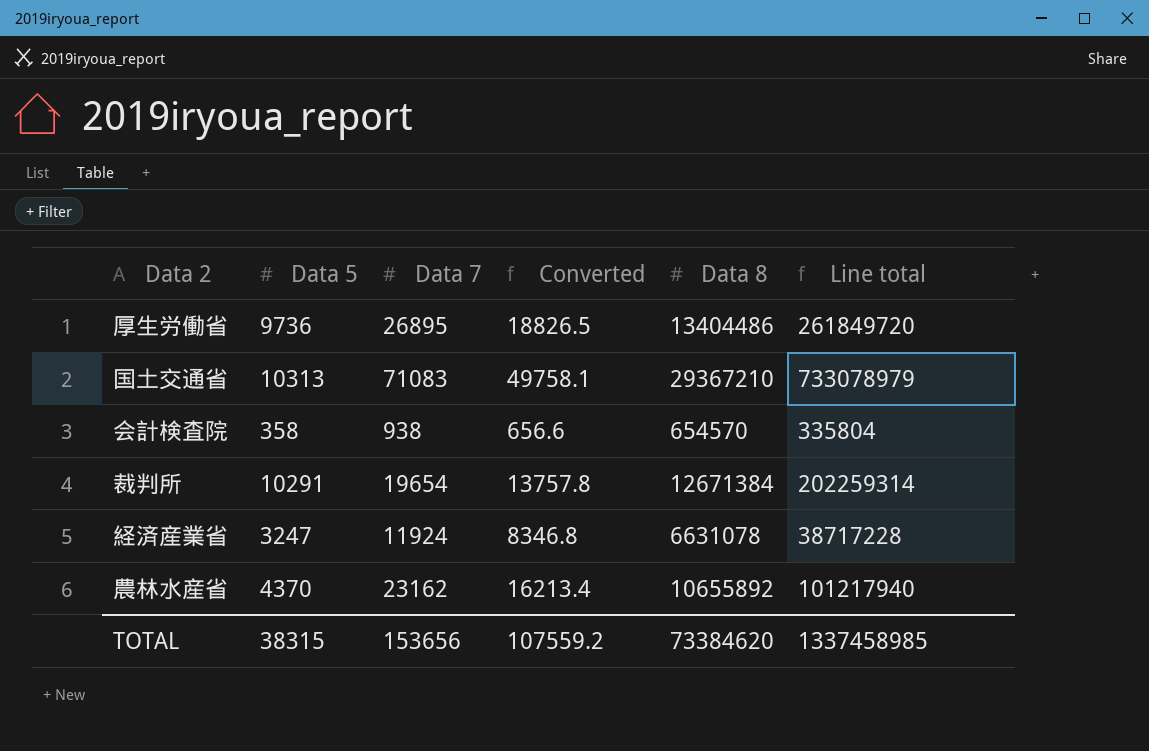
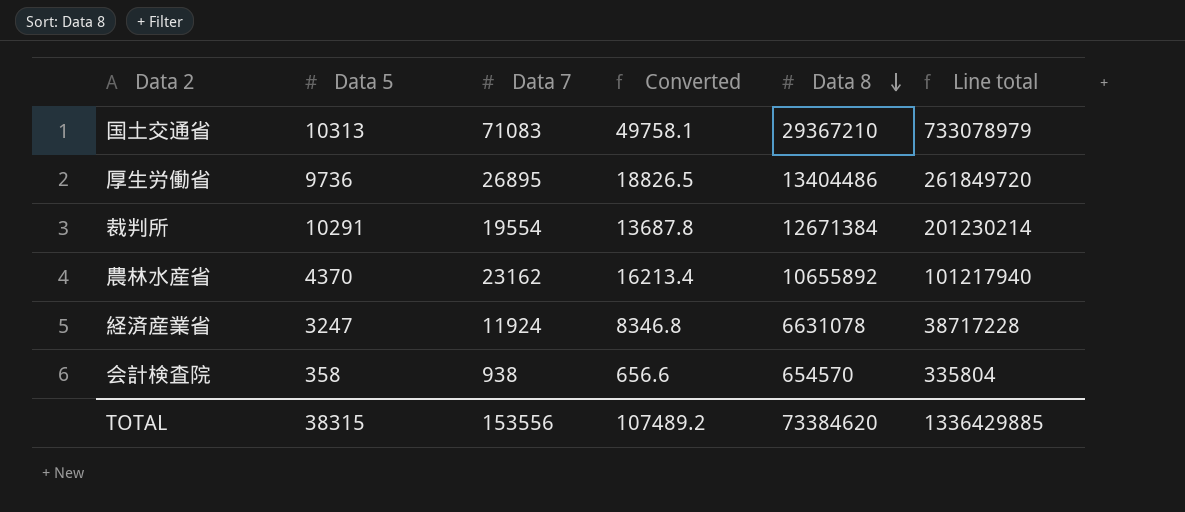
row order: none -> Data 8 descending
裁判所 | Data 7: 19654 -> 19554
裁判所 | Converted: 13757.8 -> 13687.8
裁判所 | Line total: 202259314 -> 201230214
TOTAL | Data 7: 153656 -> 153556
TOTAL | Converted: 107559.2 -> 107489.2
TOTAL | Line total: 1337458985 -> 1336429885

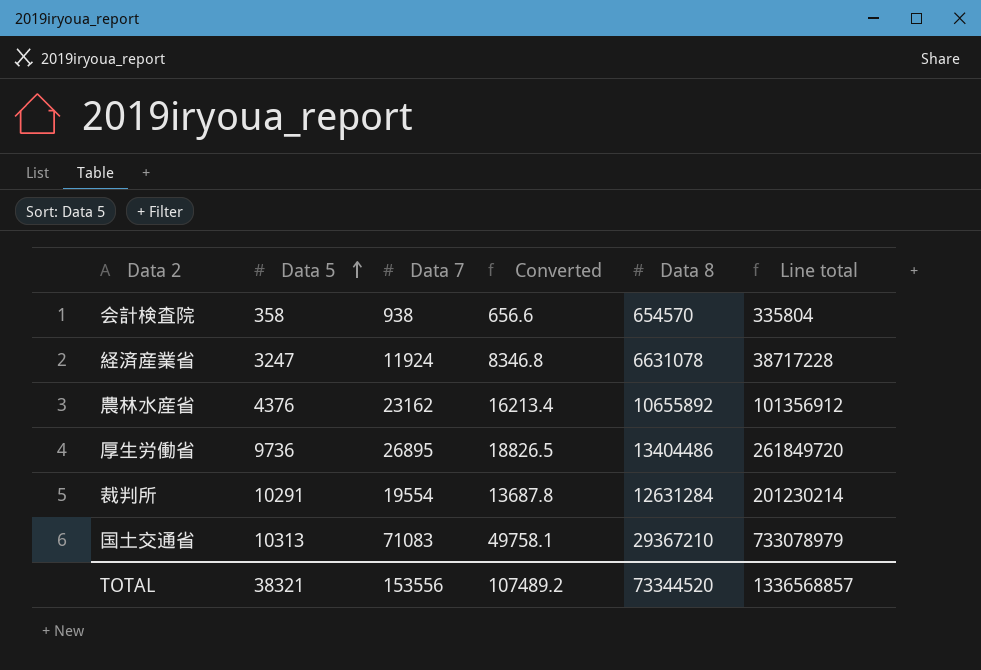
row order: Data 8 descending -> Data 5 ascending
農林水産省 | Data 5: 4370 -> 4376
農林水産省 | Line total: 101217940 -> 101356912
裁判所 | Data 8: 12671384 -> 12631284
TOTAL | Data 5: 38315 -> 38321
TOTAL | Data 8: 73384620 -> 73344520
TOTAL | Line total: 1336429885 -> 1336568857

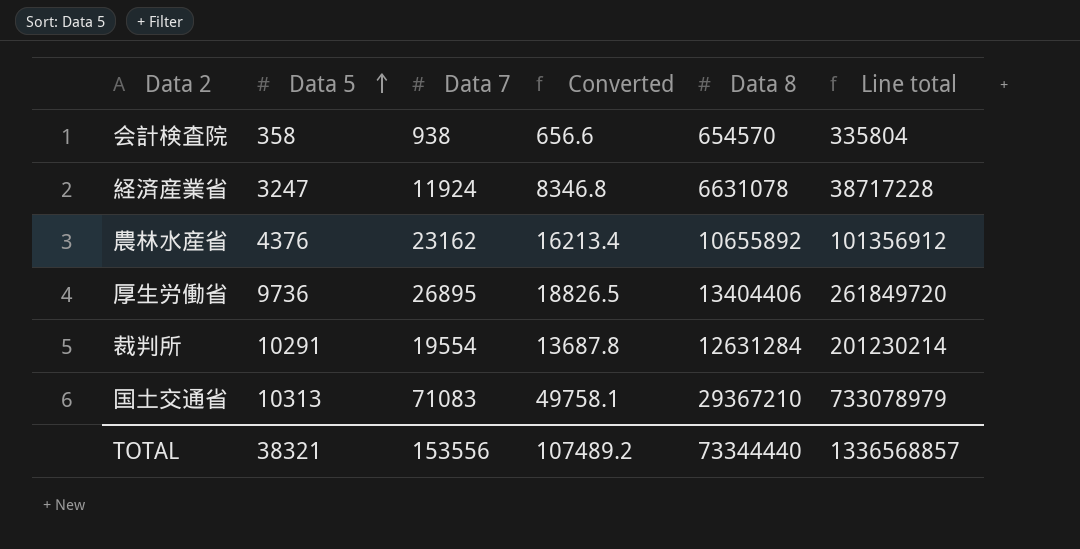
厚生労働省 | Data 8: 13404486 -> 13404406
TOTAL | Data 8: 73344520 -> 73344440

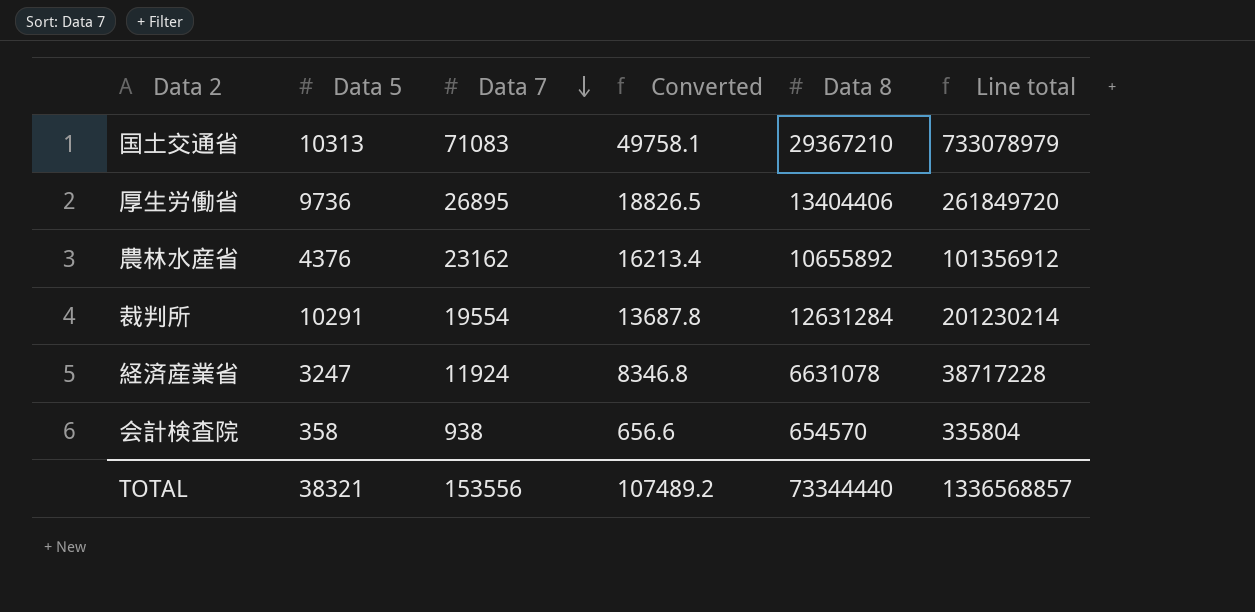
row order: Data 5 ascending -> Data 7 descending

